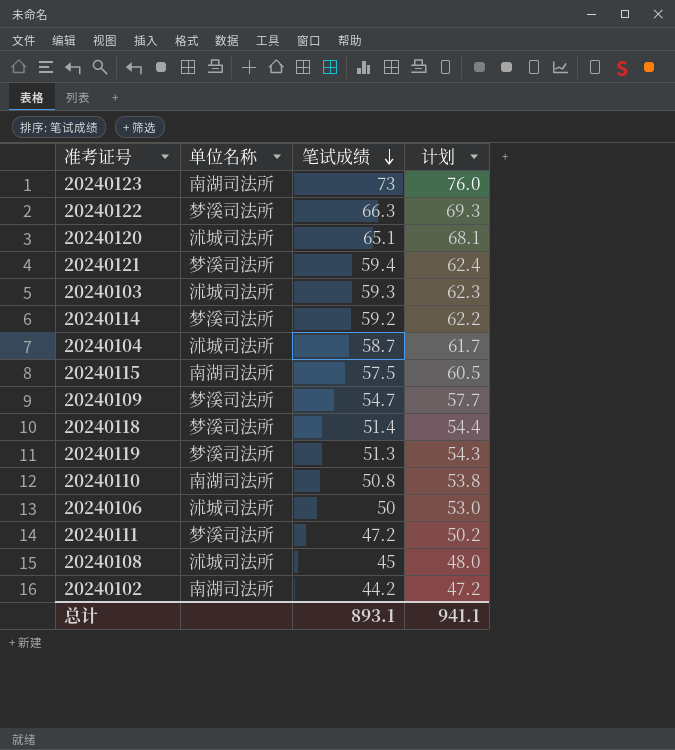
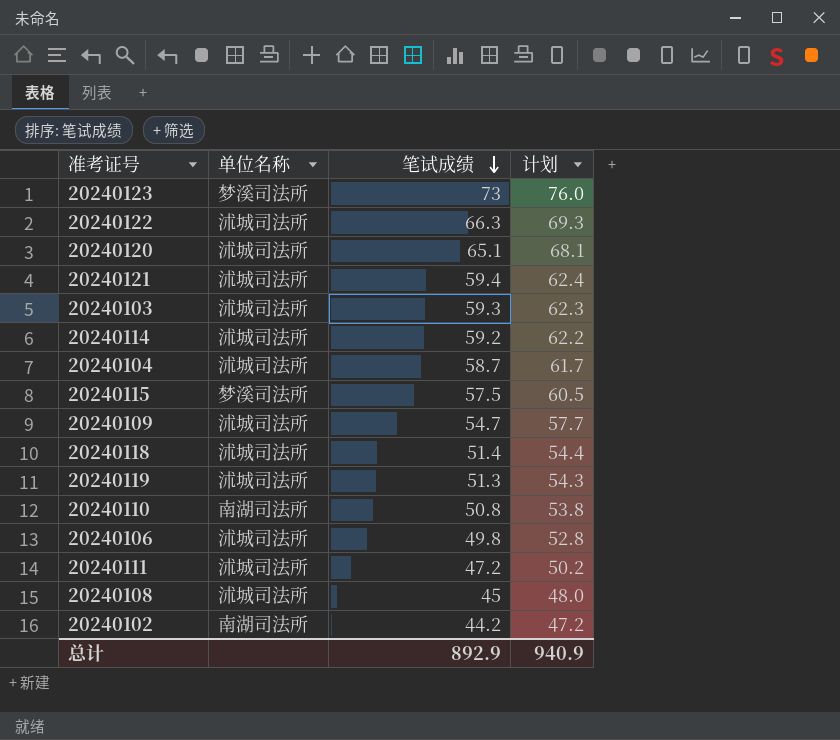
20240123 | 单位名称: 南湖司法所 -> 梦溪司法所
20240122 | 单位名称: 梦溪司法所 -> 沭城司法所
20240121 | 单位名称: 梦溪司法所 -> 沭城司法所
20240114 | 单位名称: 梦溪司法所 -> 沭城司法所
20240115 | 单位名称: 南湖司法所 -> 梦溪司法所
20240109 | 单位名称: 梦溪司法所 -> 沭城司法所
20240118 | 单位名称: 梦溪司法所 -> 沭城司法所
20240119 | 单位名称: 梦溪司法所 -> 沭城司法所
20240106 | 笔试成绩: 50 -> 49.8
20240106 | 计划: 53.0 -> 52.8
20240111 | 单位名称: 梦溪司法所 -> 沭城司法所
总计 | 笔试成绩: 893.1 -> 892.9
总计 | 计划: 941.1 -> 940.9

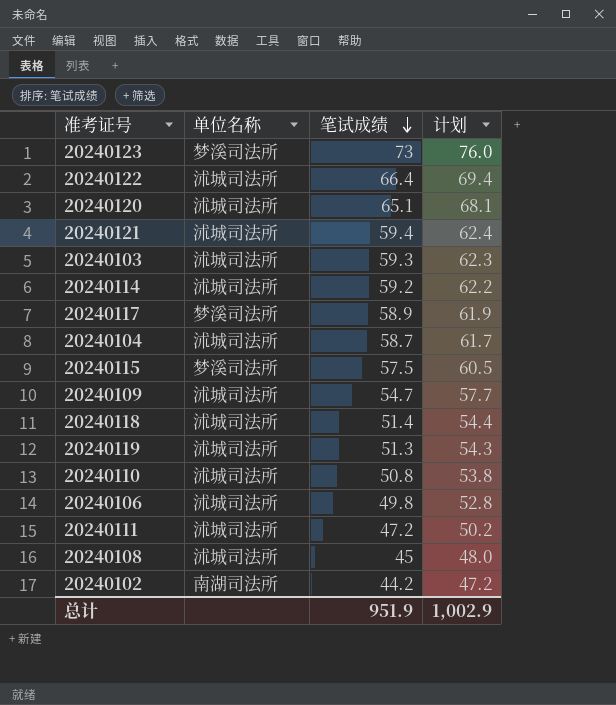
20240122 | 笔试成绩: 66.3 -> 66.4
20240122 | 计划: 69.3 -> 69.4
row 20240117: none -> 梦溪司法所 | 58.9 | 61.9
20240110 | 单位名称: 南湖司法所 -> 沭城司法所
总计 | 笔试成绩: 892.9 -> 951.9
总计 | 计划: 940.9 -> 1,002.9

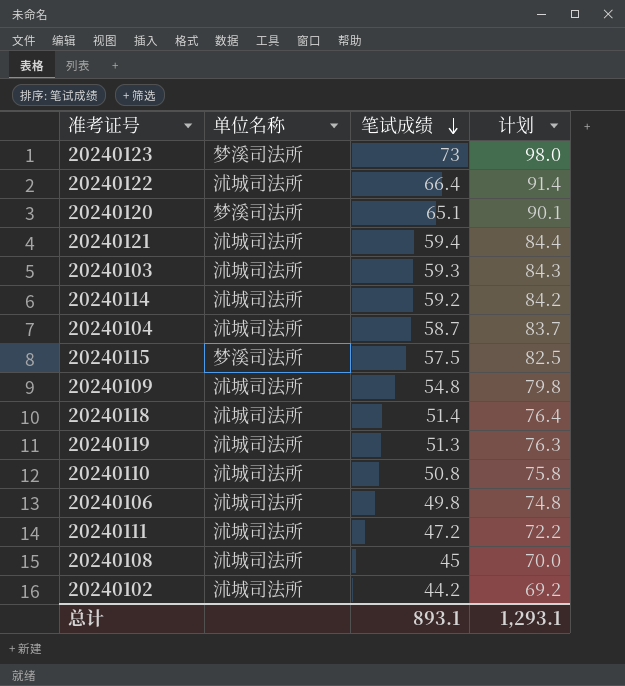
column 计划 | formula: [笔试成绩] + 3 -> [笔试成绩] + 25
row 20240117: 梦溪司法所 | 58.9 | 61.9 -> none
20240120 | 单位名称: 沭城司法所 -> 梦溪司法所
20240109 | 笔试成绩: 54.7 -> 54.8
20240102 | 单位名称: 南湖司法所 -> 沭城司法所
总计 | 笔试成绩: 951.9 -> 893.1
总计 | 计划: 1,002.9 -> 1,293.1

